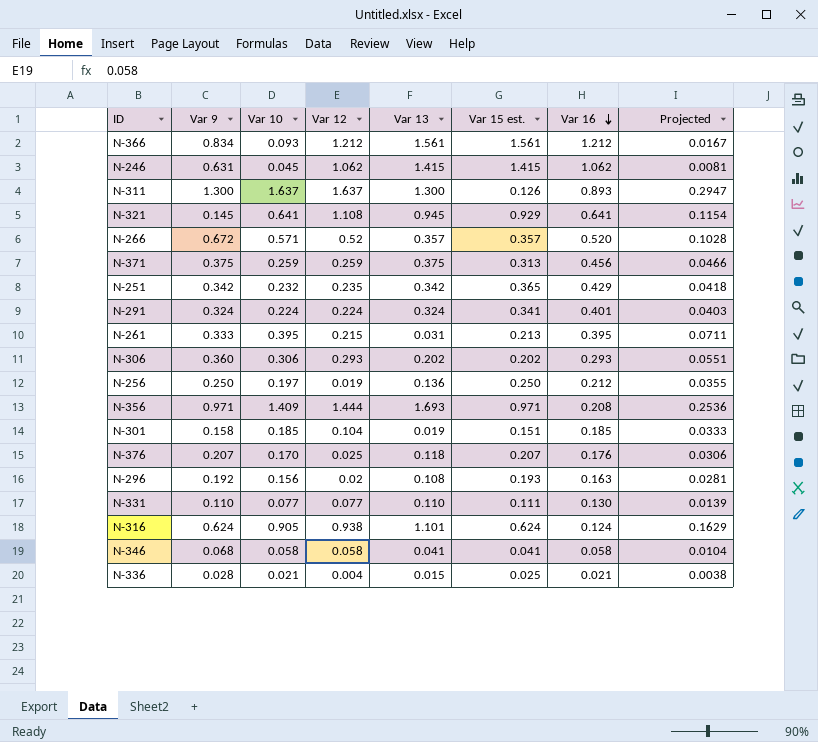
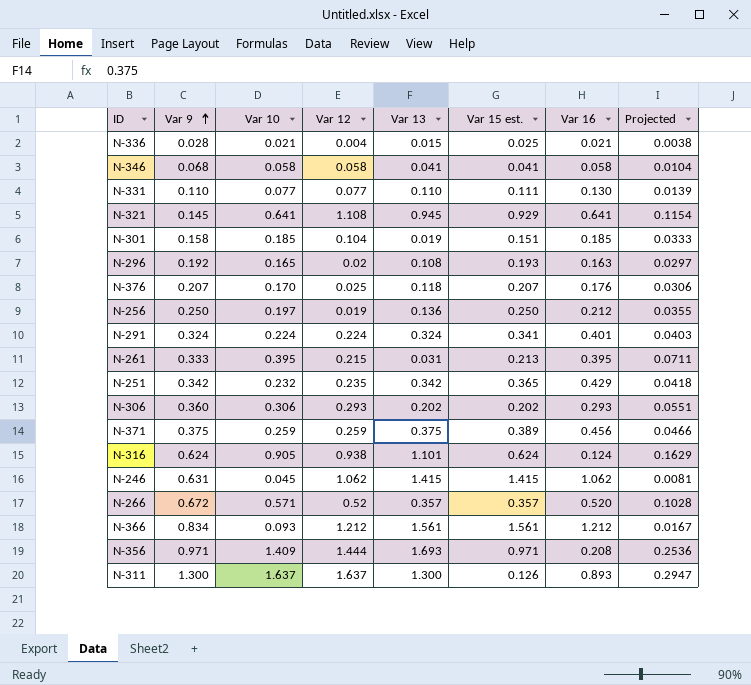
row order: Var 16 descending -> Var 9 ascending
N-296 | Var 10: 0.156 -> 0.165
N-296 | Projected: 0.0281 -> 0.0297
N-371 | Var 15 est.: 0.313 -> 0.389

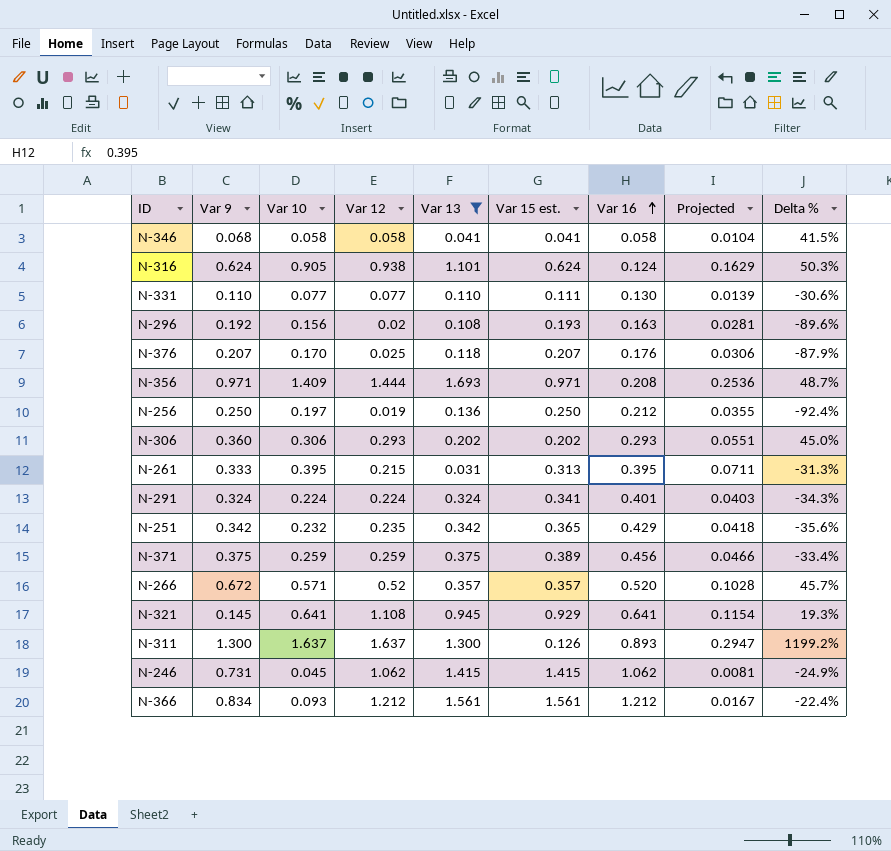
filter: none -> Var 13 >= 0.031
row order: Var 9 ascending -> Var 16 ascending
column Delta % | formula: none -> ([Var 12] - [Var 15 est.]) / [Var 15 est.]
N-296 | Var 10: 0.165 -> 0.156
N-296 | Projected: 0.0297 -> 0.0281
N-261 | Var 15 est.: 0.213 -> 0.313
N-246 | Var 9: 0.631 -> 0.731

